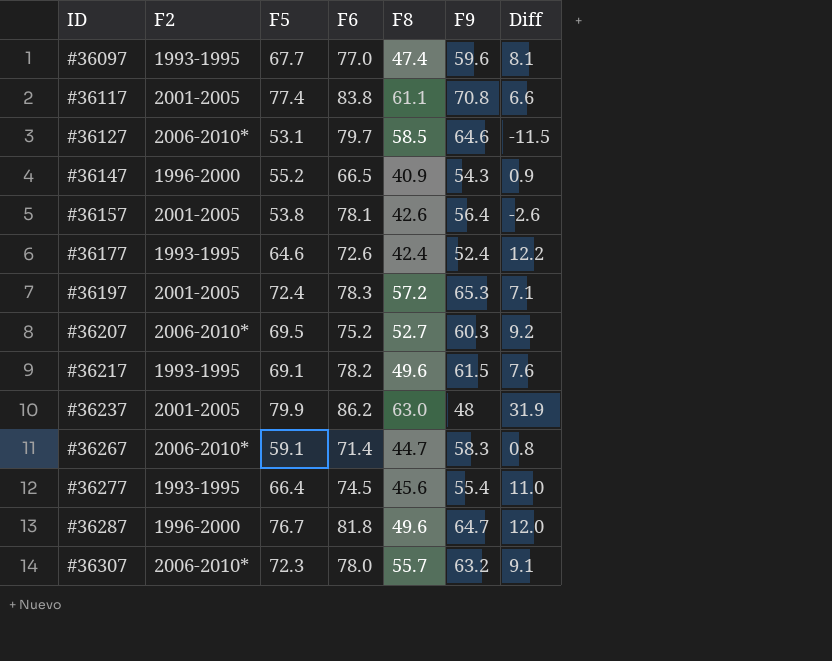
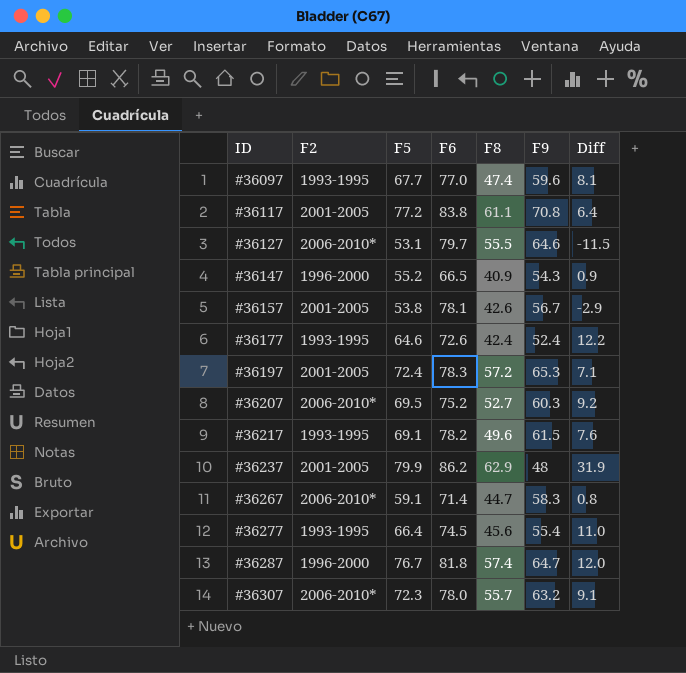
#36117 | F5: 77.4 -> 77.2
#36117 | Diff: 6.6 -> 6.4
#36127 | F8: 58.5 -> 55.5
#36157 | F9: 56.4 -> 56.7
#36157 | Diff: -2.6 -> -2.9
#36237 | F8: 63.0 -> 62.9
#36287 | F8: 49.6 -> 57.4

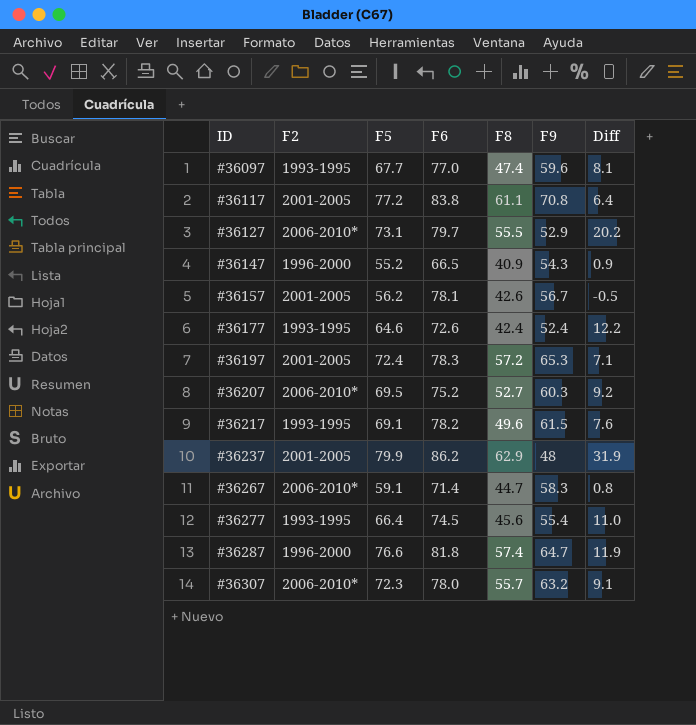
#36127 | F5: 53.1 -> 73.1
#36127 | F9: 64.6 -> 52.9
#36127 | Diff: -11.5 -> 20.2
#36157 | F5: 53.8 -> 56.2
#36157 | Diff: -2.9 -> -0.5
#36287 | F5: 76.7 -> 76.6
#36287 | Diff: 12.0 -> 11.9

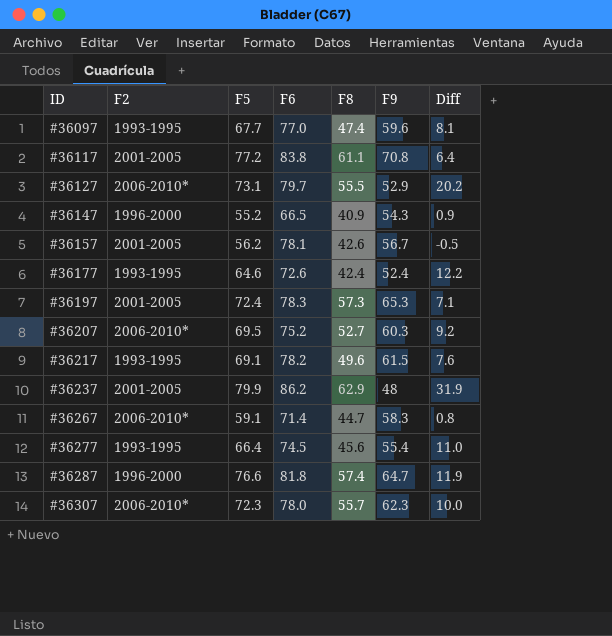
#36197 | F8: 57.2 -> 57.3
#36307 | F9: 63.2 -> 62.3
#36307 | Diff: 9.1 -> 10.0

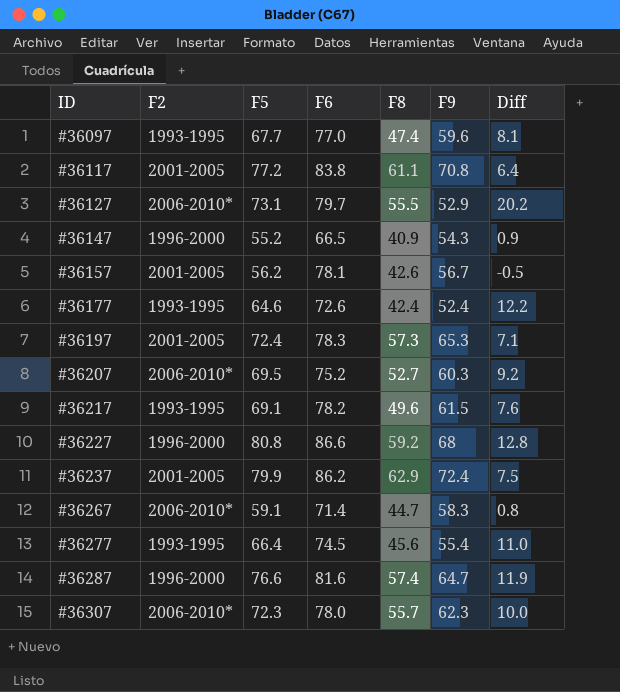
row #36227: none -> 1996-2000 | 80.8 | 86.6 | 59.2 | 68 | 12.8
#36237 | F9: 48 -> 72.4
#36237 | Diff: 31.9 -> 7.5
#36287 | F6: 81.8 -> 81.6

